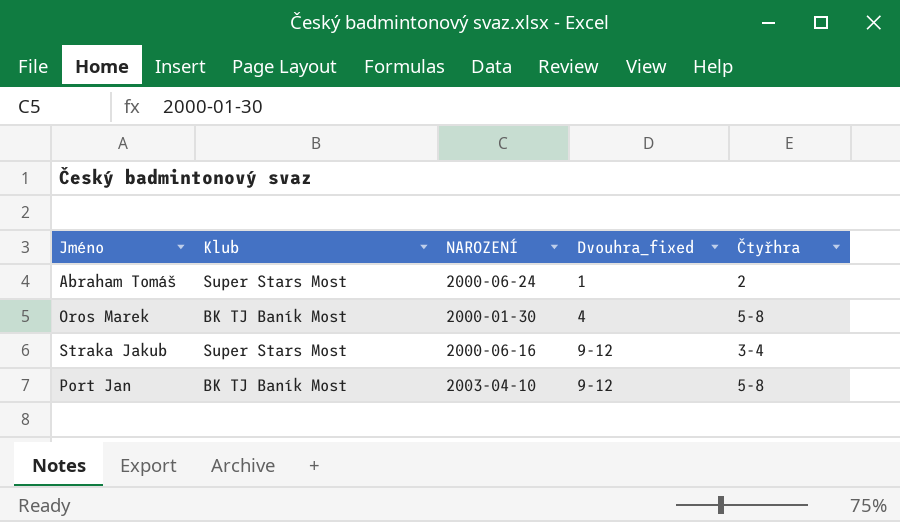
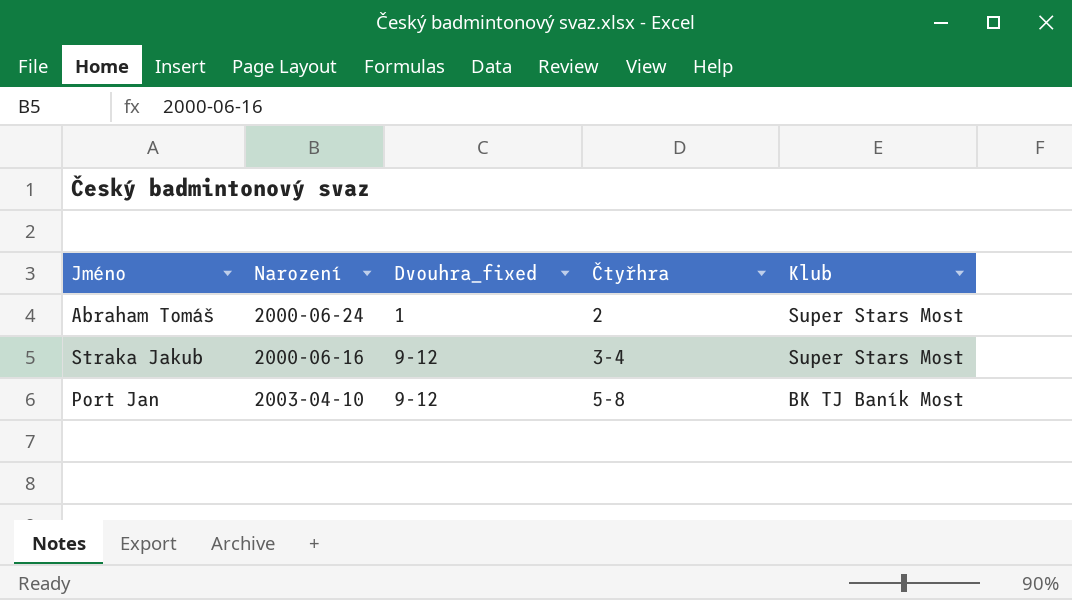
column name: NAROZENÍ -> Narození
column Klub | position: 2 -> 5
row Oros Marek: BK TJ Baník Most | 2000-01-30 | 4 | 5-8 -> none

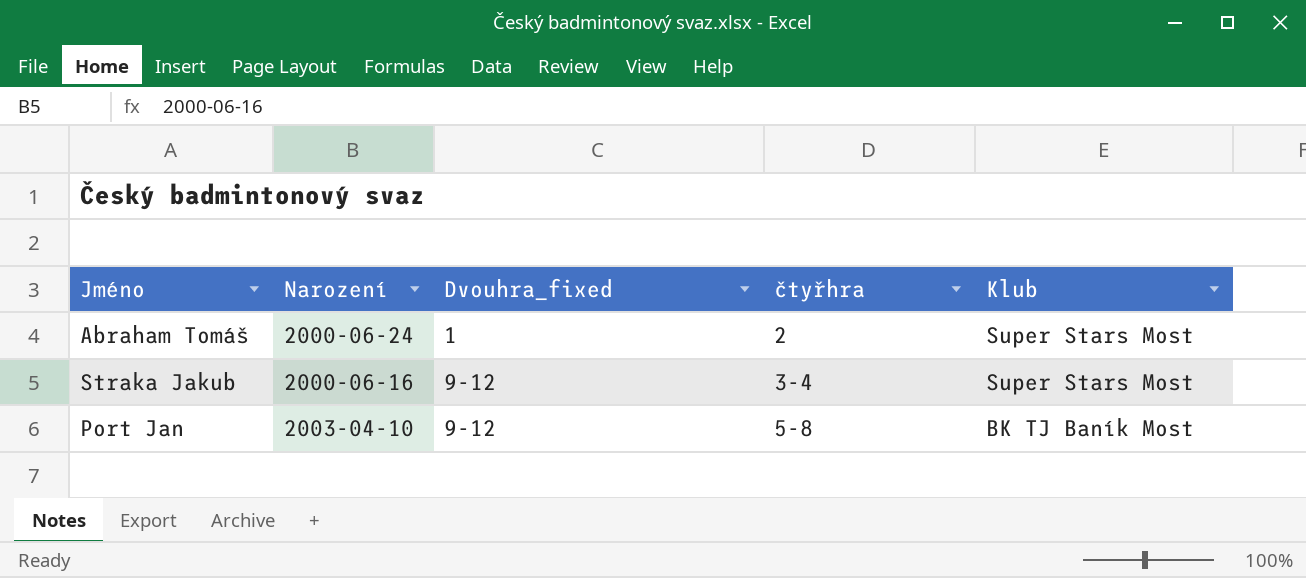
column name: Čtyřhra -> čtyřhra

